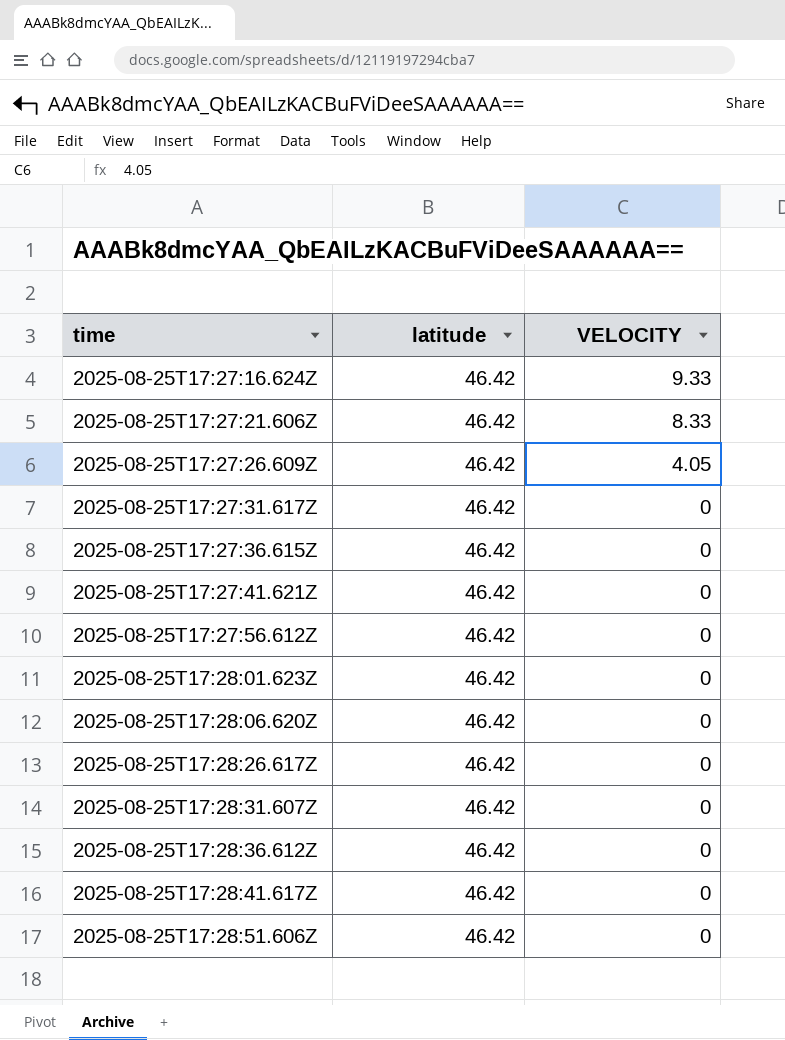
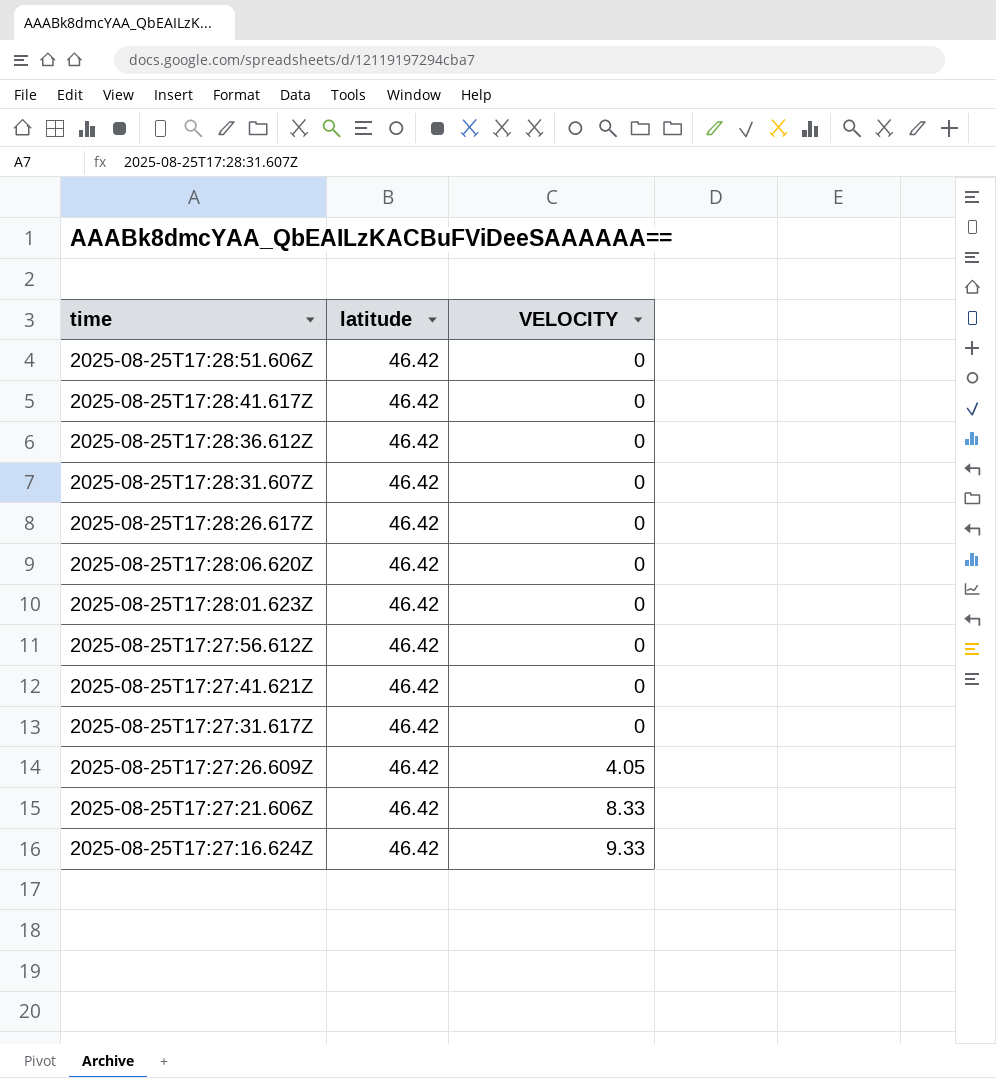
row order: time ascending -> time descending
row 2025-08-25T17:27:36.615Z: 46.42 | 0 -> none

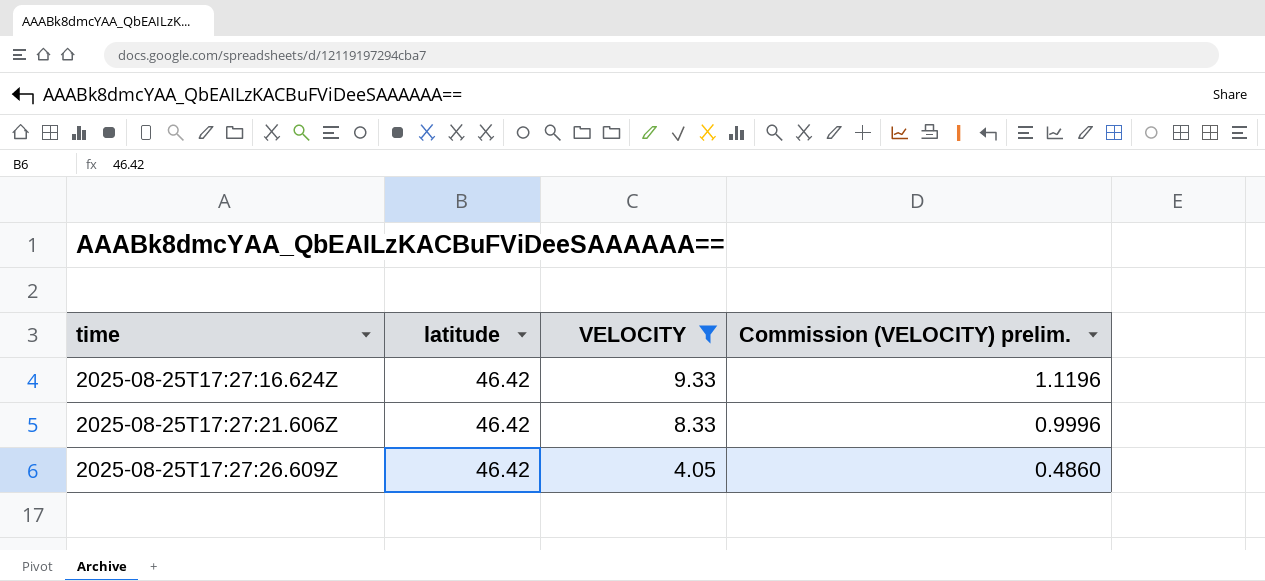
filter: none -> VELOCITY != 0
row order: time descending -> time ascending
column Commission (VELOCITY) prelim. | formula: none -> [VELOCITY] * 0.12

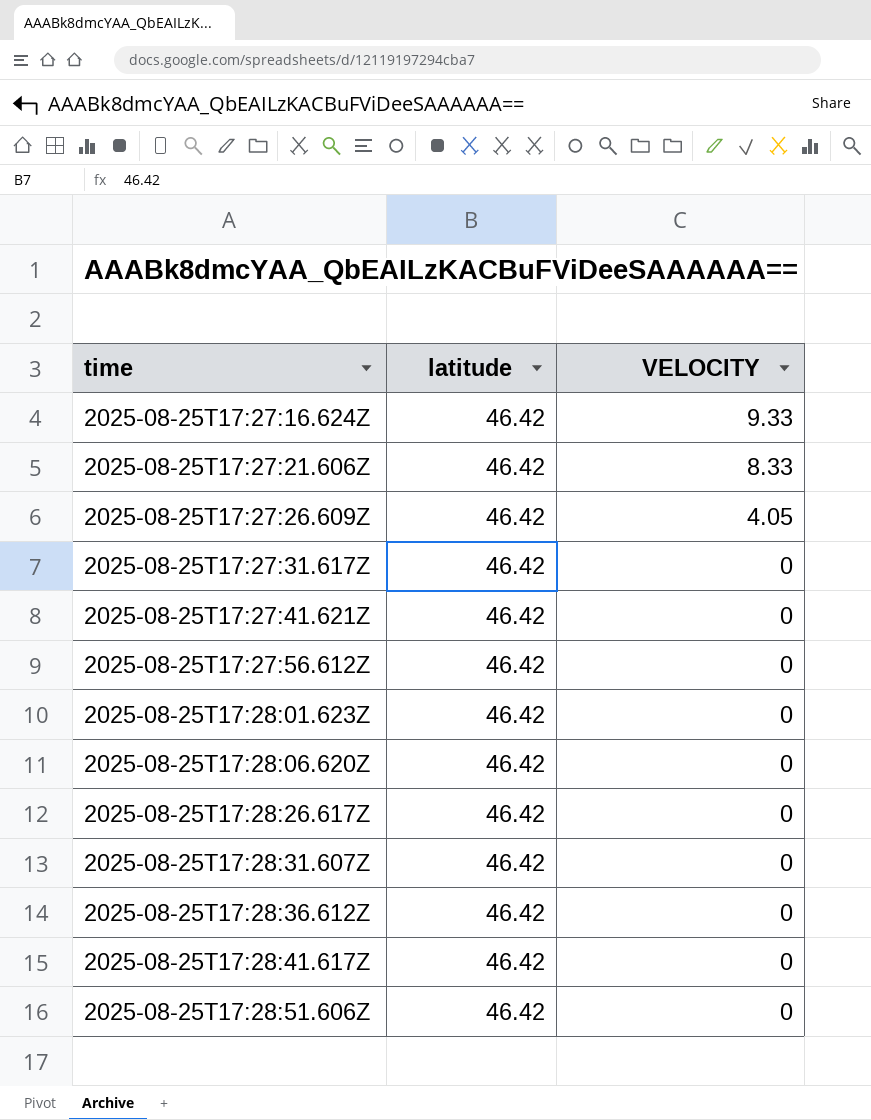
filter: VELOCITY != 0 -> none
column Commission (VELOCITY) prelim. | formula: [VELOCITY] * 0.12 -> none

